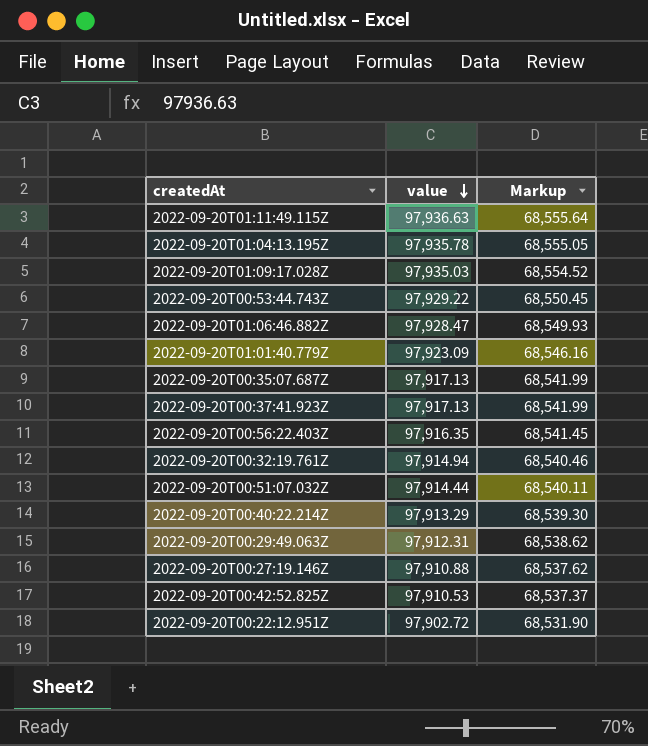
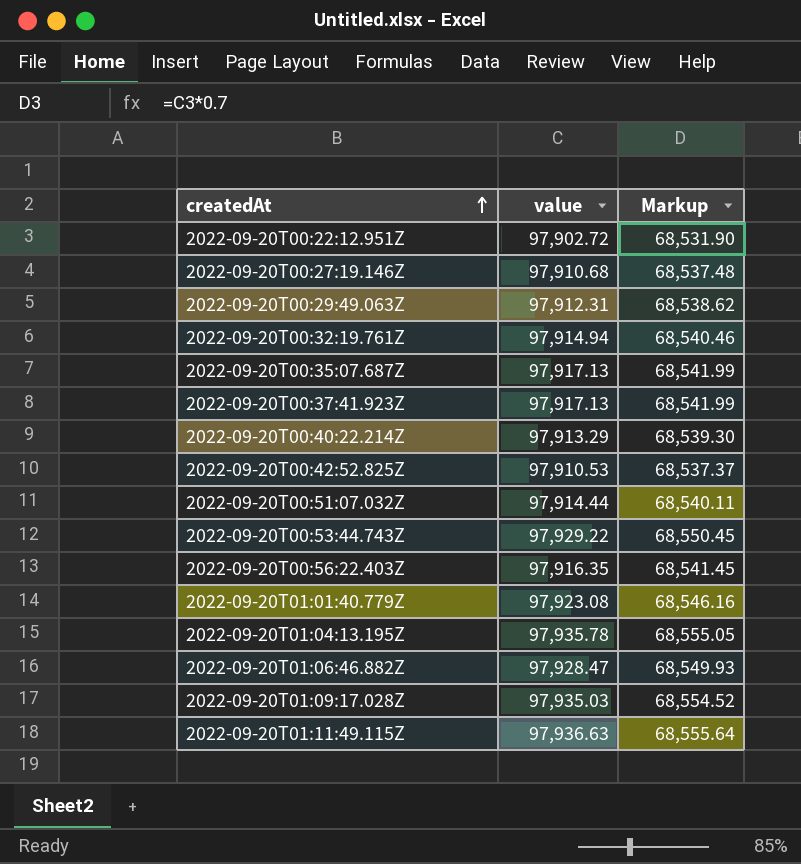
row order: value descending -> createdAt ascending
2022-09-20T00:27:19.146Z | value: 97,910.88 -> 97,910.68
2022-09-20T00:27:19.146Z | Markup: 68,537.62 -> 68,537.48
2022-09-20T01:01:40.779Z | value: 97,923.09 -> 97,923.08

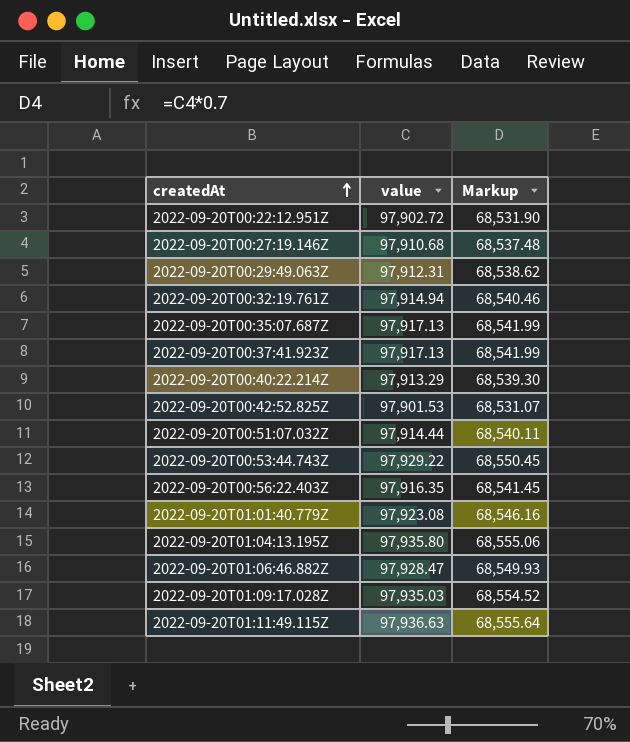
2022-09-20T00:42:52.825Z | value: 97,910.53 -> 97,901.53
2022-09-20T00:42:52.825Z | Markup: 68,537.37 -> 68,531.07
2022-09-20T01:04:13.195Z | value: 97,935.78 -> 97,935.80
2022-09-20T01:04:13.195Z | Markup: 68,555.05 -> 68,555.06

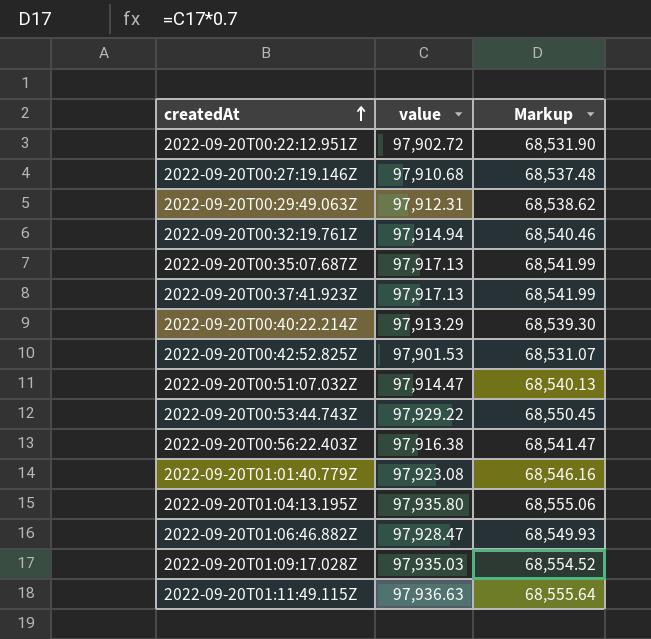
2022-09-20T00:51:07.032Z | value: 97,914.44 -> 97,914.47
2022-09-20T00:51:07.032Z | Markup: 68,540.11 -> 68,540.13
2022-09-20T00:56:22.403Z | value: 97,916.35 -> 97,916.38
2022-09-20T00:56:22.403Z | Markup: 68,541.45 -> 68,541.47

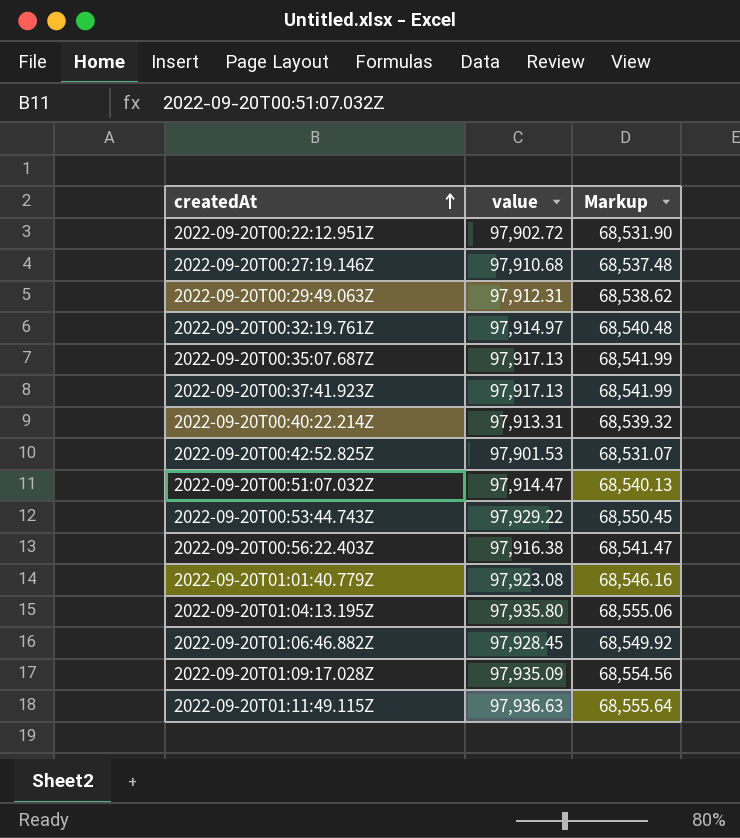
2022-09-20T00:32:19.761Z | value: 97,914.94 -> 97,914.97
2022-09-20T00:32:19.761Z | Markup: 68,540.46 -> 68,540.48
2022-09-20T00:40:22.214Z | value: 97,913.29 -> 97,913.31
2022-09-20T00:40:22.214Z | Markup: 68,539.30 -> 68,539.32
2022-09-20T01:06:46.882Z | value: 97,928.47 -> 97,928.45
2022-09-20T01:06:46.882Z | Markup: 68,549.93 -> 68,549.92
2022-09-20T01:09:17.028Z | value: 97,935.03 -> 97,935.09
2022-09-20T01:09:17.028Z | Markup: 68,554.52 -> 68,554.56

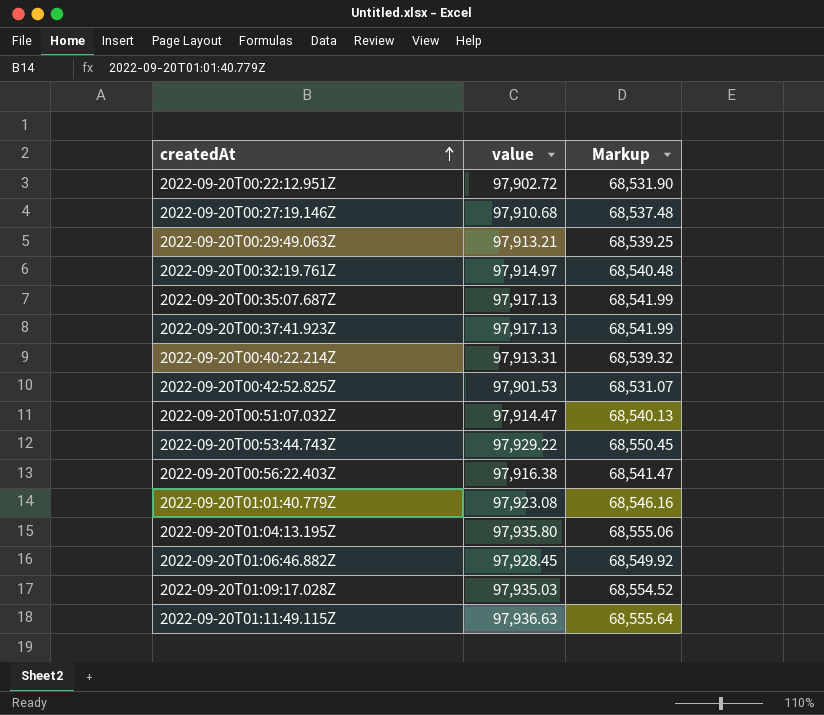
2022-09-20T00:29:49.063Z | value: 97,912.31 -> 97,913.21
2022-09-20T00:29:49.063Z | Markup: 68,538.62 -> 68,539.25
2022-09-20T01:09:17.028Z | value: 97,935.09 -> 97,935.03
2022-09-20T01:09:17.028Z | Markup: 68,554.56 -> 68,554.52

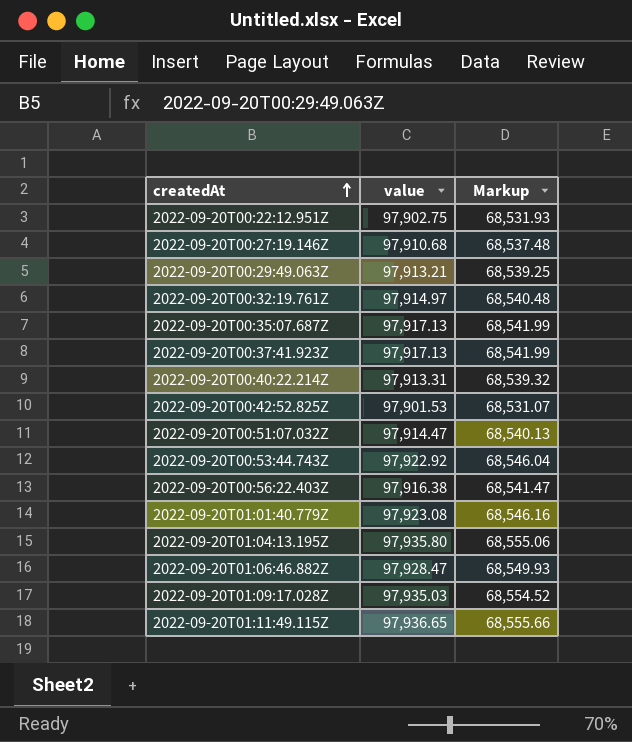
2022-09-20T00:22:12.951Z | value: 97,902.72 -> 97,902.75
2022-09-20T00:22:12.951Z | Markup: 68,531.90 -> 68,531.93
2022-09-20T00:53:44.743Z | value: 97,929.22 -> 97,922.92
2022-09-20T00:53:44.743Z | Markup: 68,550.45 -> 68,546.04
2022-09-20T01:06:46.882Z | value: 97,928.45 -> 97,928.47
2022-09-20T01:06:46.882Z | Markup: 68,549.92 -> 68,549.93
2022-09-20T01:11:49.115Z | value: 97,936.63 -> 97,936.65
2022-09-20T01:11:49.115Z | Markup: 68,555.64 -> 68,555.66

